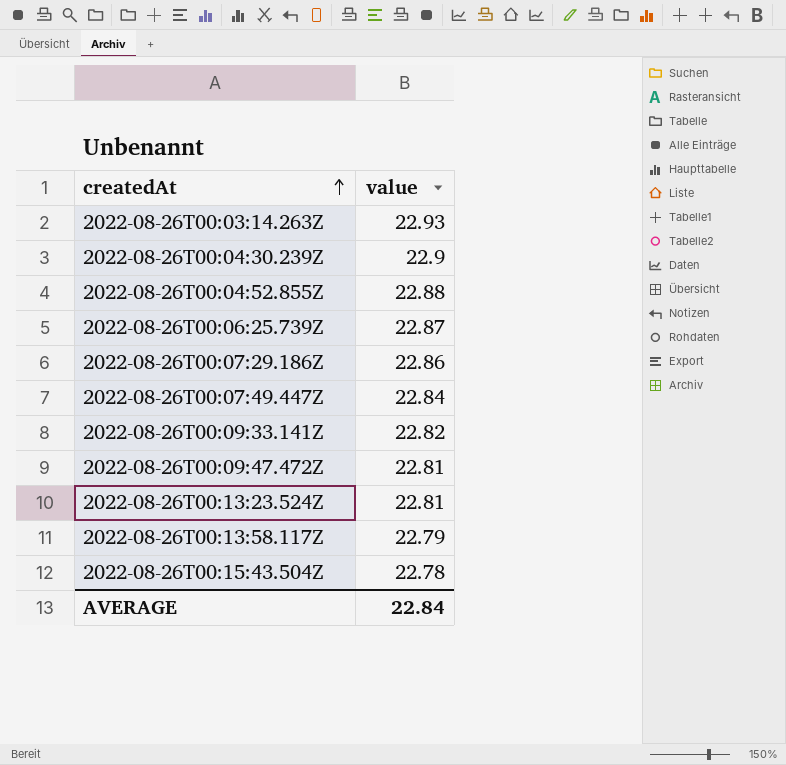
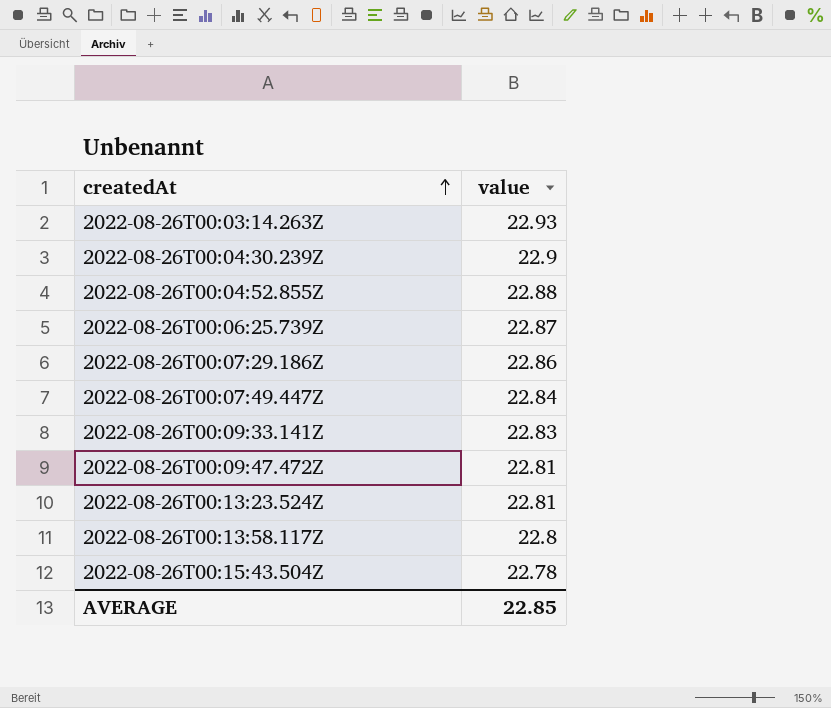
2022-08-26T00:09:33.141Z | value: 22.82 -> 22.83
2022-08-26T00:13:58.117Z | value: 22.79 -> 22.8
AVERAGE | value: 22.84 -> 22.85

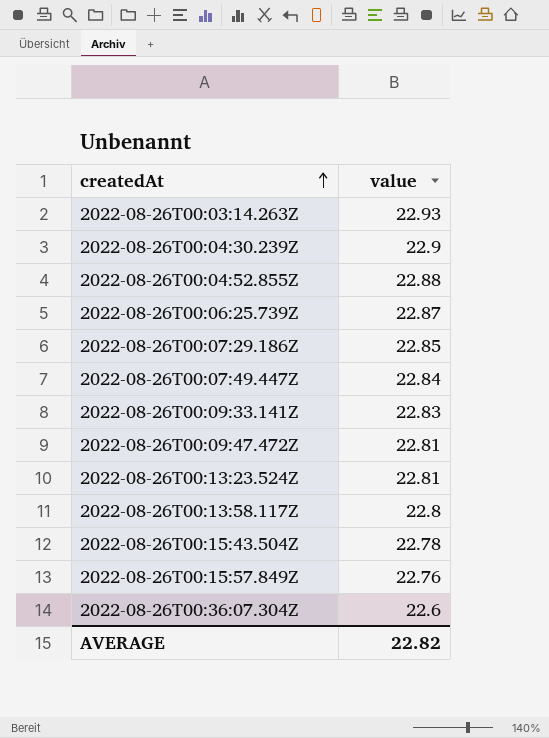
2022-08-26T00:07:29.186Z | value: 22.86 -> 22.85
row 2022-08-26T00:15:57.849Z: none -> 22.76
row 2022-08-26T00:36:07.304Z: none -> 22.6
AVERAGE | value: 22.85 -> 22.82

